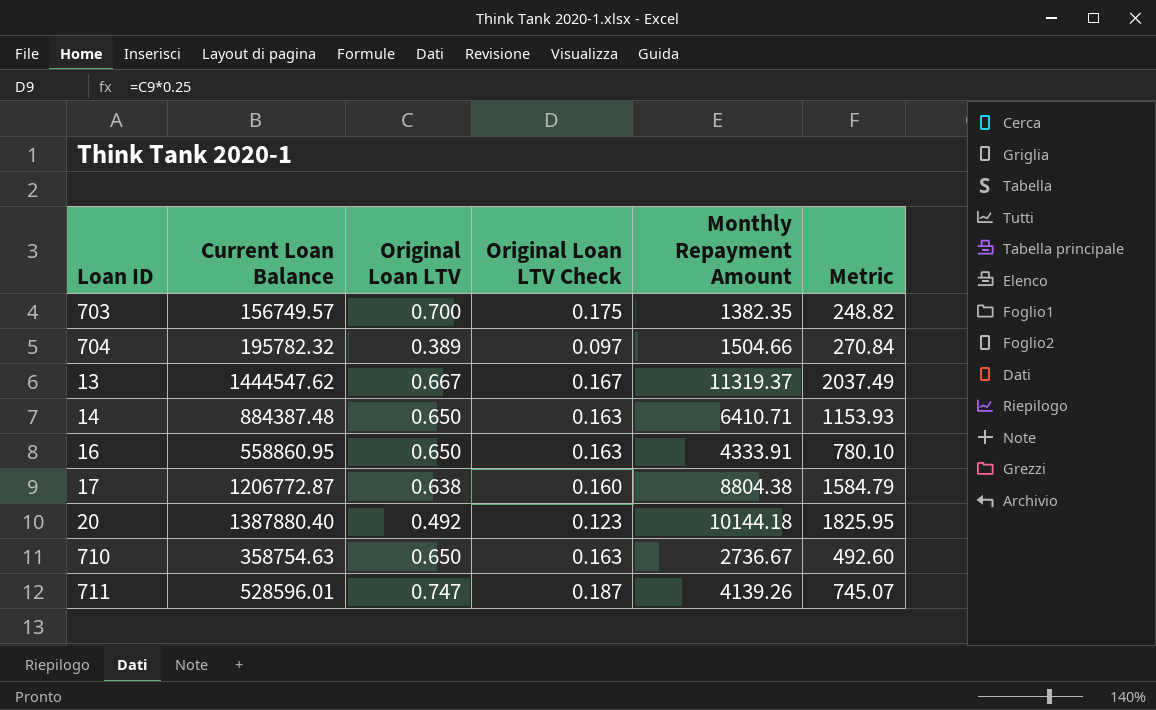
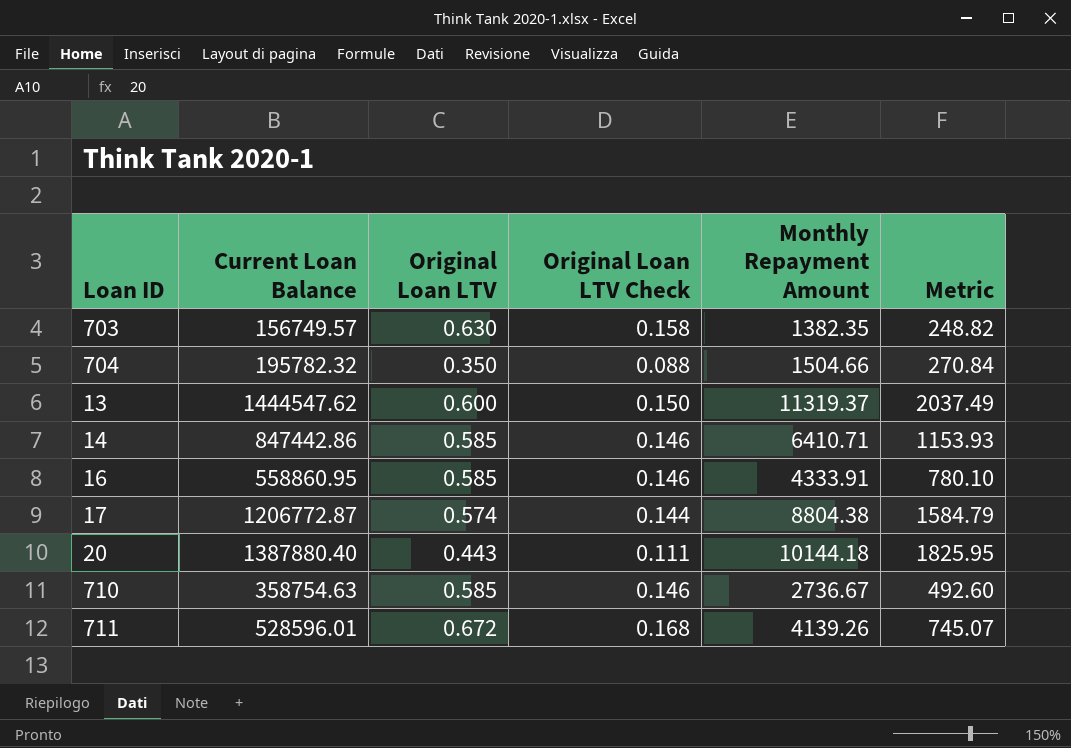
703 | Original Loan LTV: 0.700 -> 0.630
703 | Original Loan LTV Check: 0.175 -> 0.158
704 | Original Loan LTV: 0.389 -> 0.350
704 | Original Loan LTV Check: 0.097 -> 0.088
13 | Original Loan LTV: 0.667 -> 0.600
13 | Original Loan LTV Check: 0.167 -> 0.150
14 | Current Loan Balance: 884387.48 -> 847442.86
14 | Original Loan LTV: 0.650 -> 0.585
14 | Original Loan LTV Check: 0.163 -> 0.146
16 | Original Loan LTV: 0.650 -> 0.585
16 | Original Loan LTV Check: 0.163 -> 0.146
17 | Original Loan LTV: 0.638 -> 0.574
17 | Original Loan LTV Check: 0.160 -> 0.144
20 | Original Loan LTV: 0.492 -> 0.443
20 | Original Loan LTV Check: 0.123 -> 0.111
710 | Original Loan LTV: 0.650 -> 0.585
710 | Original Loan LTV Check: 0.163 -> 0.146
711 | Original Loan LTV: 0.747 -> 0.672
711 | Original Loan LTV Check: 0.187 -> 0.168

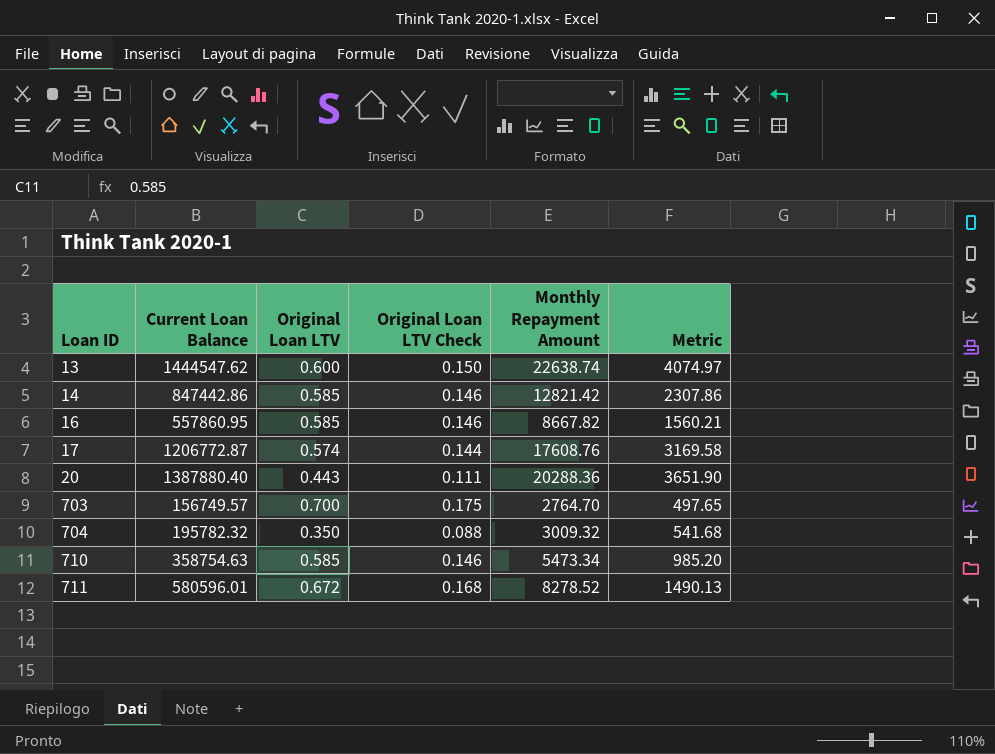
row order: none -> Loan ID ascending
13 | Monthly Repayment Amount: 11319.37 -> 22638.74
13 | Metric: 2037.49 -> 4074.97
14 | Monthly Repayment Amount: 6410.71 -> 12821.42
14 | Metric: 1153.93 -> 2307.86
16 | Current Loan Balance: 558860.95 -> 557860.95
16 | Monthly Repayment Amount: 4333.91 -> 8667.82
16 | Metric: 780.10 -> 1560.21
17 | Monthly Repayment Amount: 8804.38 -> 17608.76
17 | Metric: 1584.79 -> 3169.58
20 | Monthly Repayment Amount: 10144.18 -> 20288.36
20 | Metric: 1825.95 -> 3651.90
703 | Original Loan LTV: 0.630 -> 0.700
703 | Original Loan LTV Check: 0.158 -> 0.175
703 | Monthly Repayment Amount: 1382.35 -> 2764.70
703 | Metric: 248.82 -> 497.65
704 | Monthly Repayment Amount: 1504.66 -> 3009.32
704 | Metric: 270.84 -> 541.68
710 | Monthly Repayment Amount: 2736.67 -> 5473.34
710 | Metric: 492.60 -> 985.20
711 | Current Loan Balance: 528596.01 -> 580596.01
711 | Monthly Repayment Amount: 4139.26 -> 8278.52
711 | Metric: 745.07 -> 1490.13

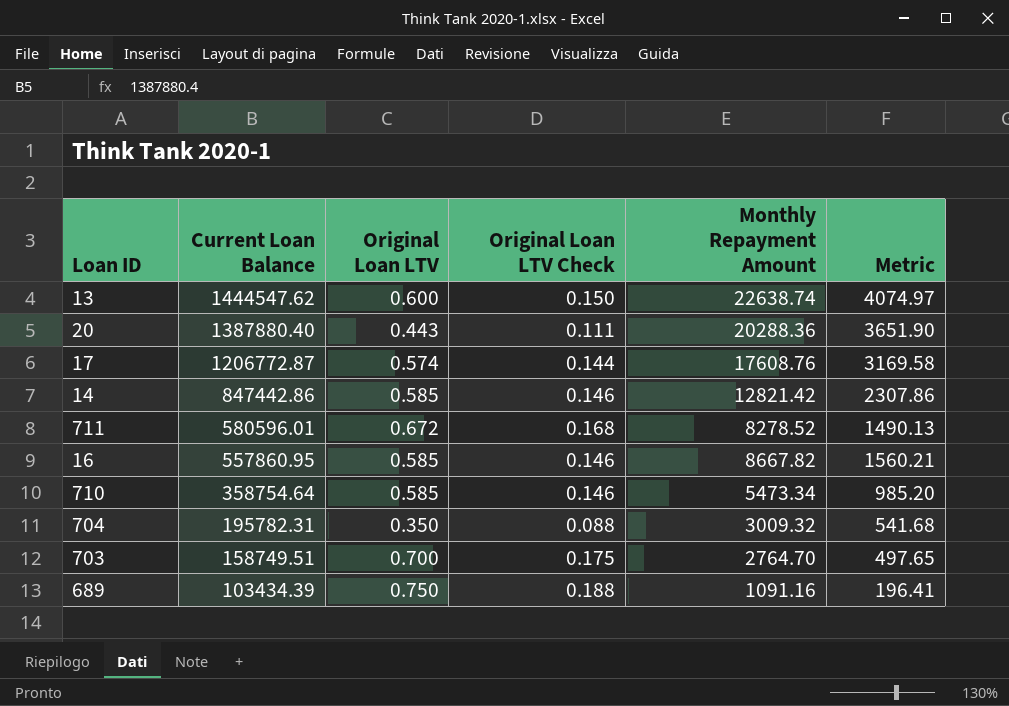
row order: Loan ID ascending -> Current Loan Balance descending
710 | Current Loan Balance: 358754.63 -> 358754.64
704 | Current Loan Balance: 195782.32 -> 195782.31
703 | Current Loan Balance: 156749.57 -> 158749.51
row 689: none -> 103434.39 | 0.750 | 0.188 | 1091.16 | 196.41

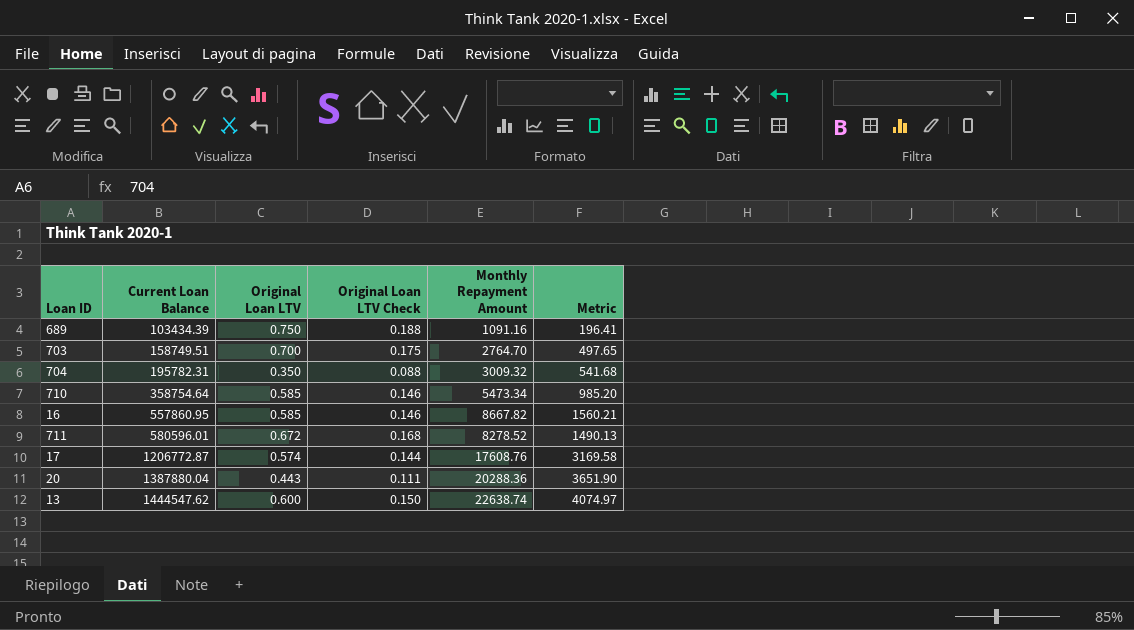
row order: Current Loan Balance descending -> Current Loan Balance ascending
row 14: 847442.86 | 0.585 | 0.146 | 12821.42 | 2307.86 -> none
20 | Current Loan Balance: 1387880.40 -> 1387880.04

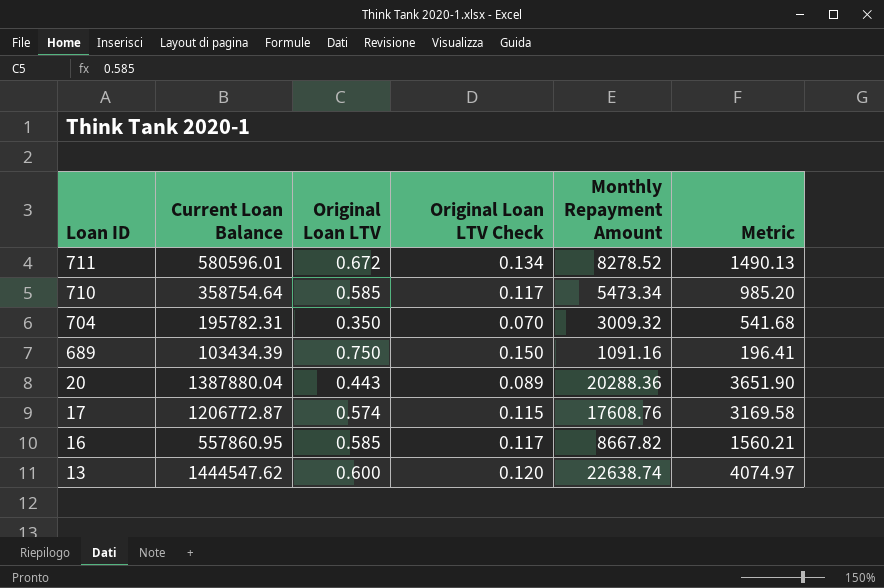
row order: Current Loan Balance ascending -> Loan ID descending
column Original Loan LTV Check | formula: [Original Loan LTV] * 0.25 -> [Original Loan LTV] * 0.2
row 703: 158749.51 | 0.700 | 0.175 | 2764.70 | 497.65 -> none

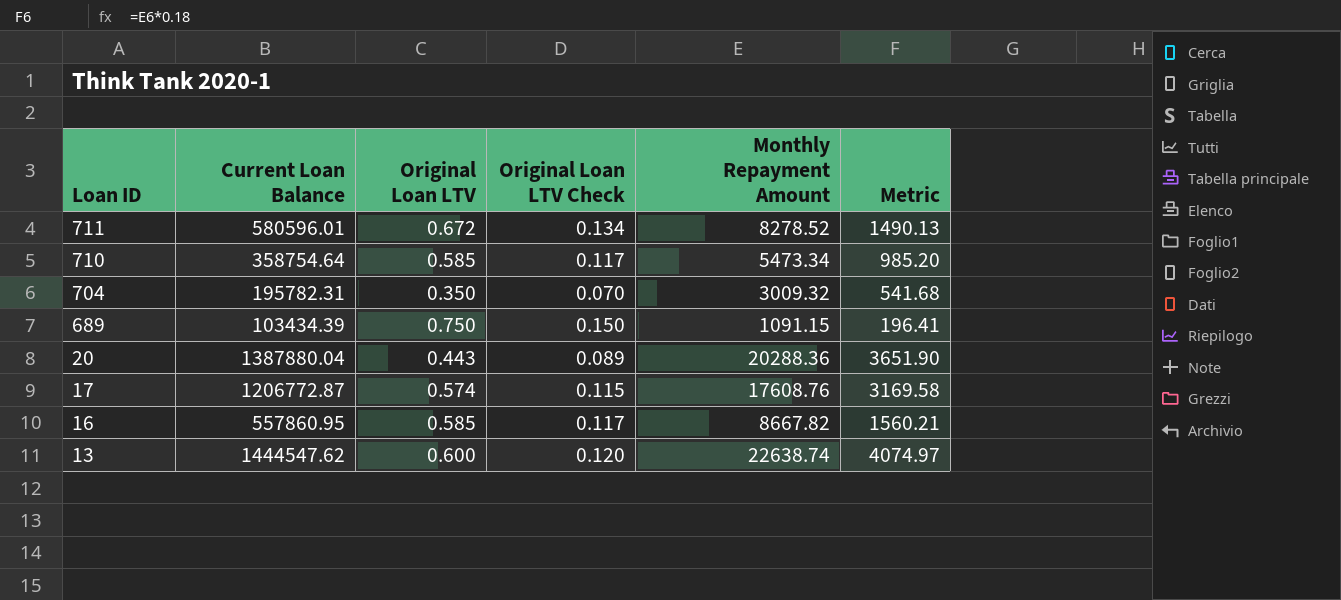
689 | Monthly Repayment Amount: 1091.16 -> 1091.15

